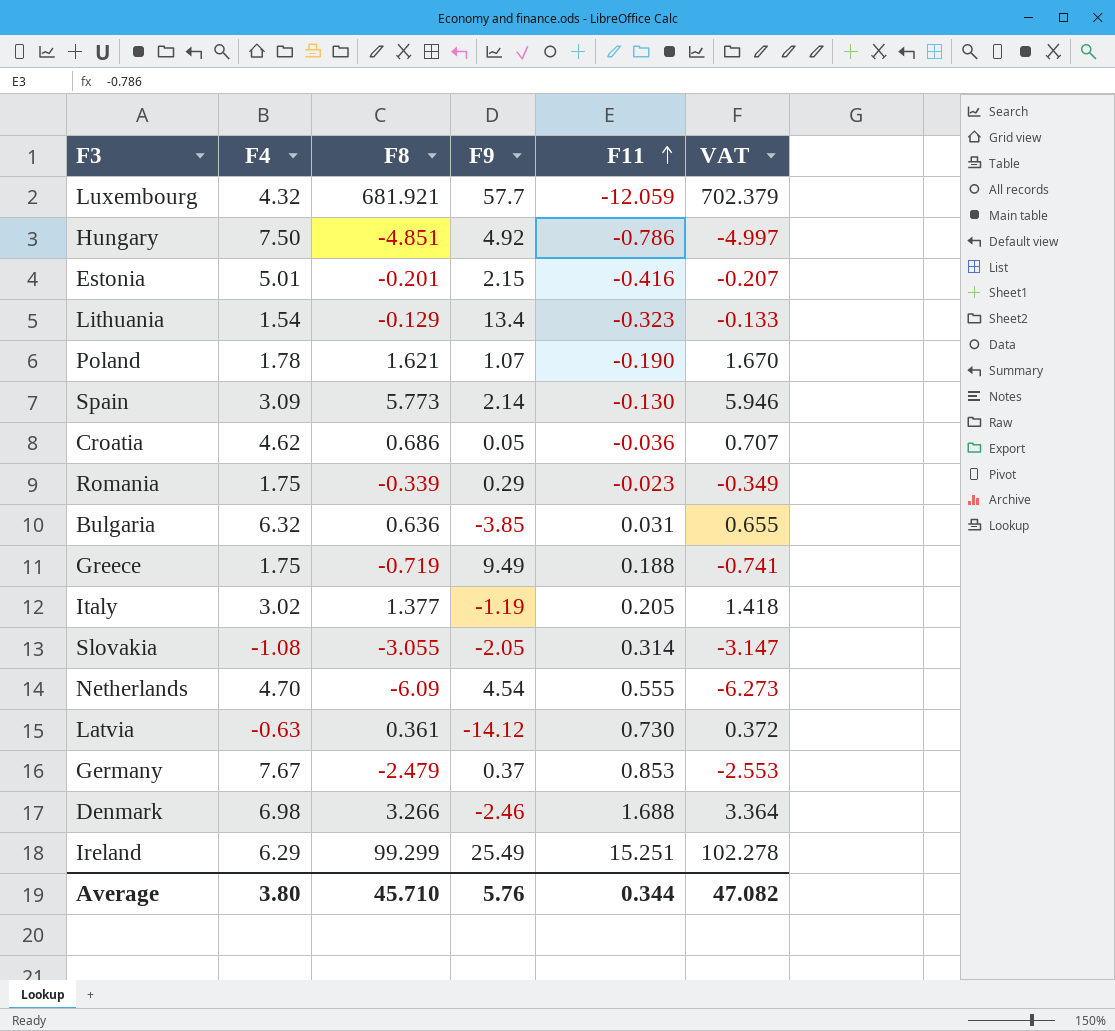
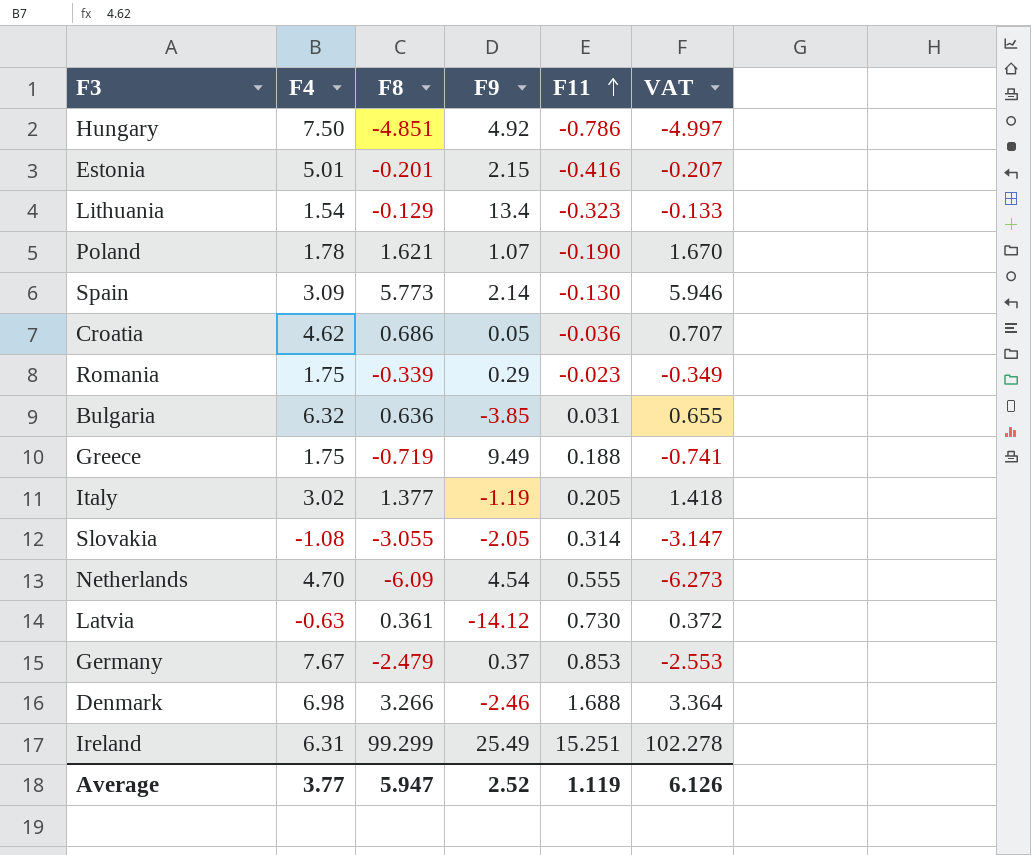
row Luxembourg: 4.32 | 681.921 | 57.7 | -12.059 | 702.379 -> none
Ireland | F4: 6.29 -> 6.31
Average | F4: 3.80 -> 3.77
Average | F8: 45.710 -> 5.947
Average | F9: 5.76 -> 2.52
Average | F11: 0.344 -> 1.119
Average | VAT: 47.082 -> 6.126

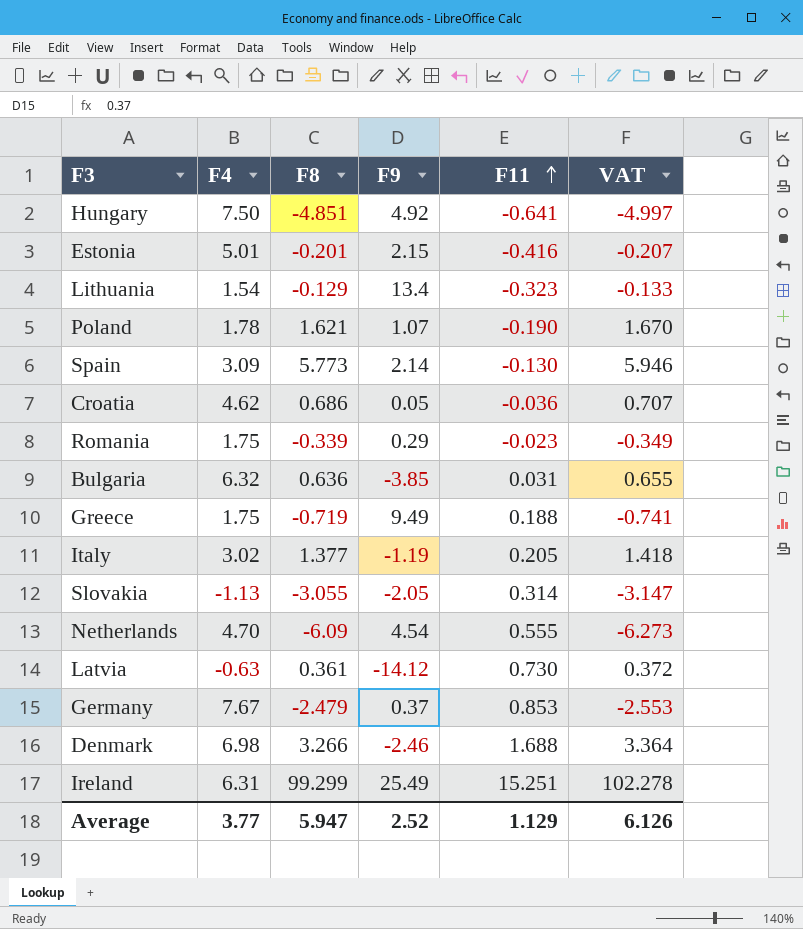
Hungary | F11: -0.786 -> -0.641
Slovakia | F4: -1.08 -> -1.13
Average | F11: 1.119 -> 1.129

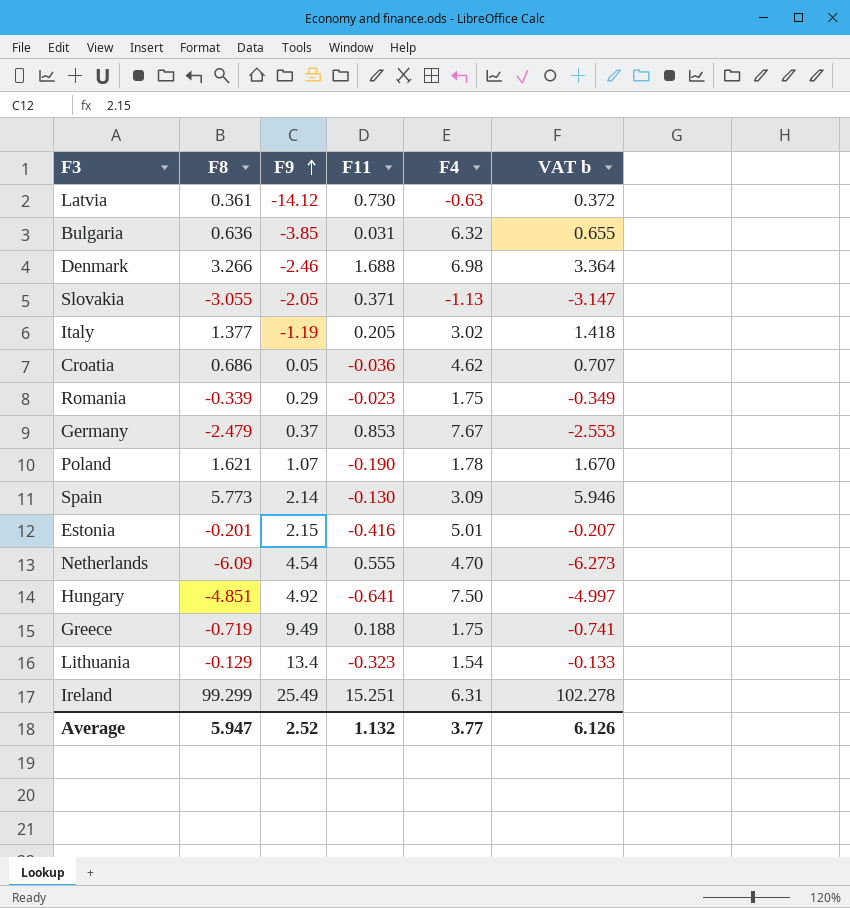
row order: F11 ascending -> F9 ascending
column F4 | position: 2 -> 5
column name: VAT -> VAT b
Slovakia | F11: 0.314 -> 0.371
Average | F11: 1.129 -> 1.132

